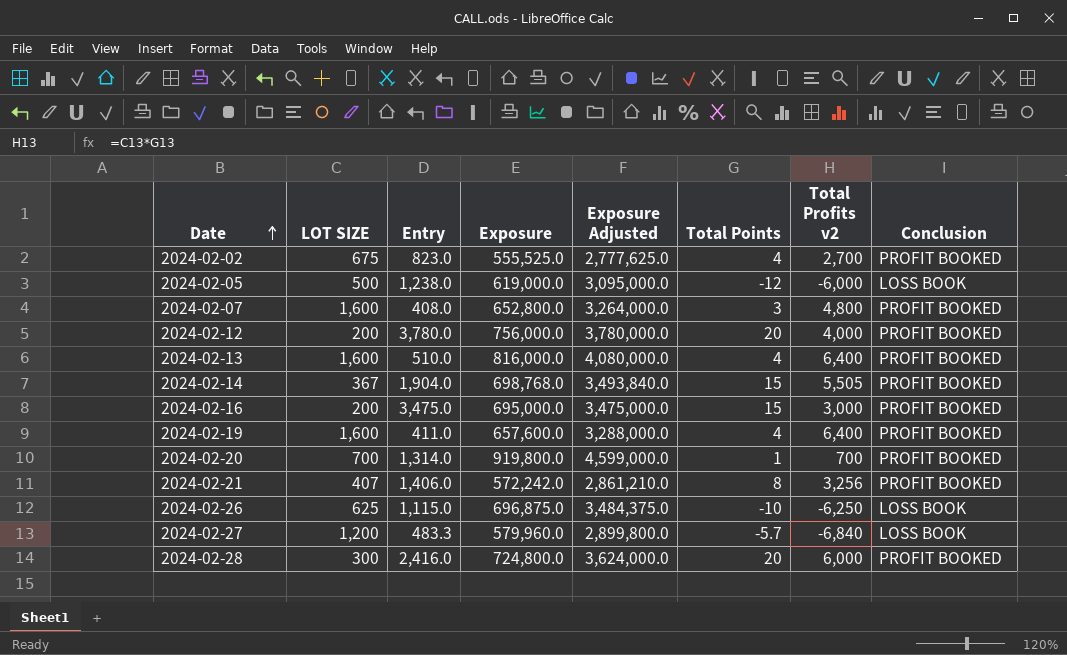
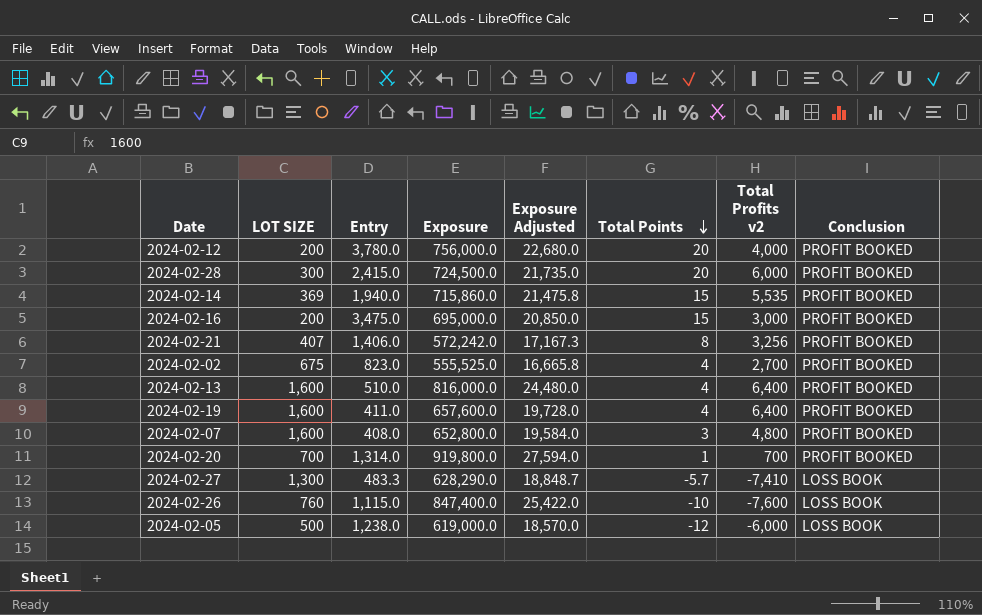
row order: Date ascending -> Total Points descending
column Exposure Adjusted | formula: [Exposure] * 5 -> [Exposure] * 0.03
2024-02-28 | Entry: 2,416.0 -> 2,415.0
2024-02-28 | Exposure: 724,800.0 -> 724,500.0
2024-02-14 | LOT SIZE: 367 -> 369
2024-02-14 | Entry: 1,904.0 -> 1,940.0
2024-02-14 | Exposure: 698,768.0 -> 715,860.0
2024-02-14 | Total Profits v2: 5,505 -> 5,535
2024-02-27 | LOT SIZE: 1,200 -> 1,300
2024-02-27 | Exposure: 579,960.0 -> 628,290.0
2024-02-27 | Total Profits v2: -6,840 -> -7,410
2024-02-26 | LOT SIZE: 625 -> 760
2024-02-26 | Exposure: 696,875.0 -> 847,400.0
2024-02-26 | Total Profits v2: -6,250 -> -7,600

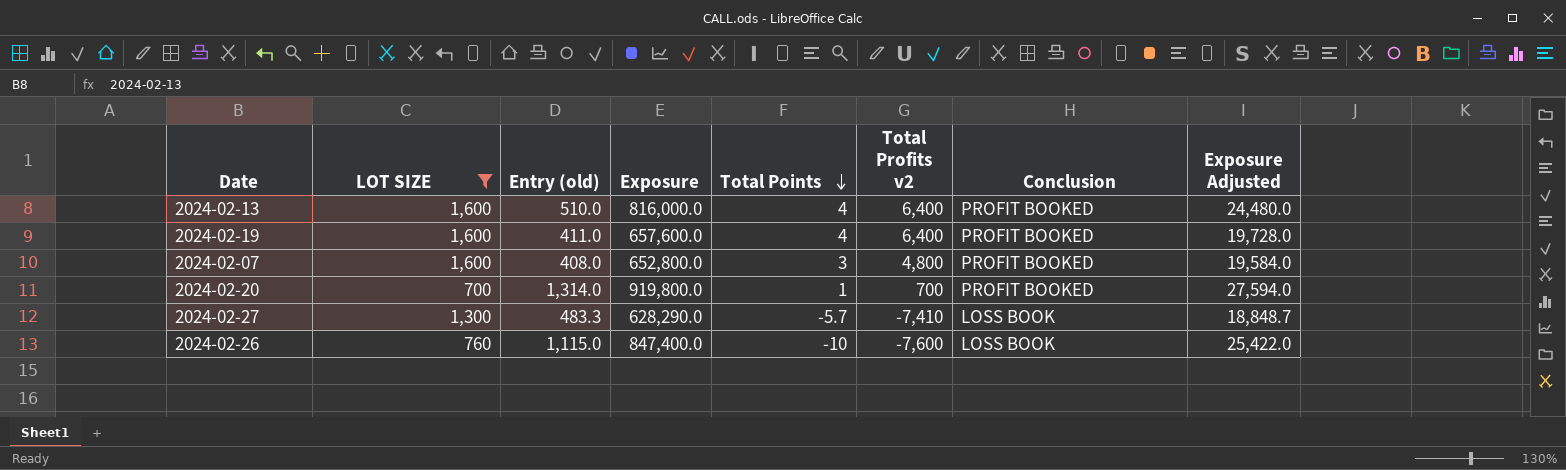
filter: none -> LOT SIZE >= 700
column name: Entry -> Entry (old)
column Exposure Adjusted | position: 5 -> 8

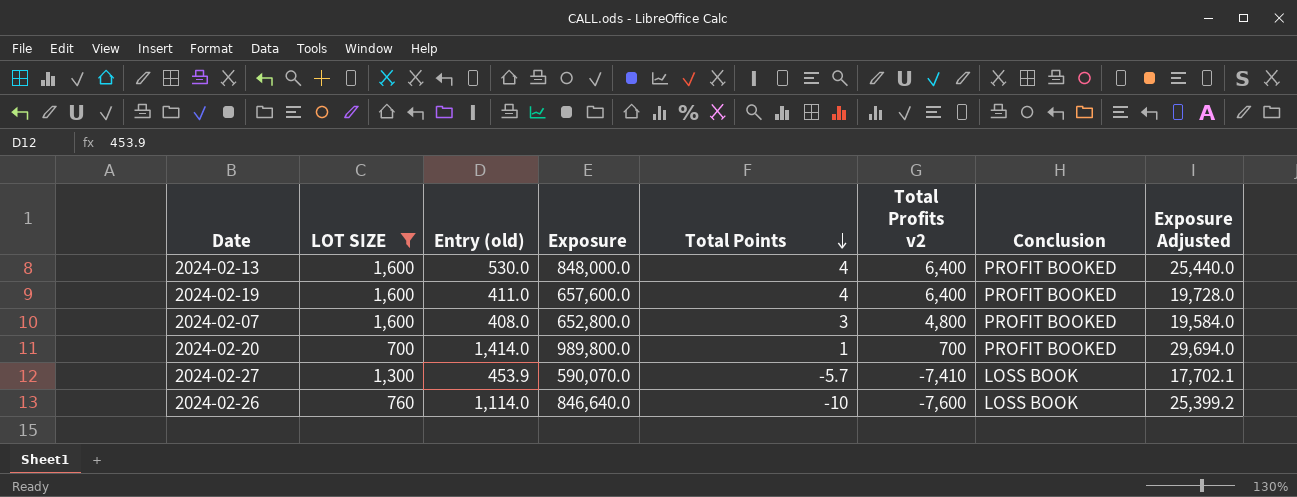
2024-02-13 | Entry (old): 510.0 -> 530.0
2024-02-13 | Exposure: 816,000.0 -> 848,000.0
2024-02-13 | Exposure Adjusted: 24,480.0 -> 25,440.0
2024-02-20 | Entry (old): 1,314.0 -> 1,414.0
2024-02-20 | Exposure: 919,800.0 -> 989,800.0
2024-02-20 | Exposure Adjusted: 27,594.0 -> 29,694.0
2024-02-27 | Entry (old): 483.3 -> 453.9
2024-02-27 | Exposure: 628,290.0 -> 590,070.0
2024-02-27 | Exposure Adjusted: 18,848.7 -> 17,702.1
2024-02-26 | Entry (old): 1,115.0 -> 1,114.0
2024-02-26 | Exposure: 847,400.0 -> 846,640.0
2024-02-26 | Exposure Adjusted: 25,422.0 -> 25,399.2

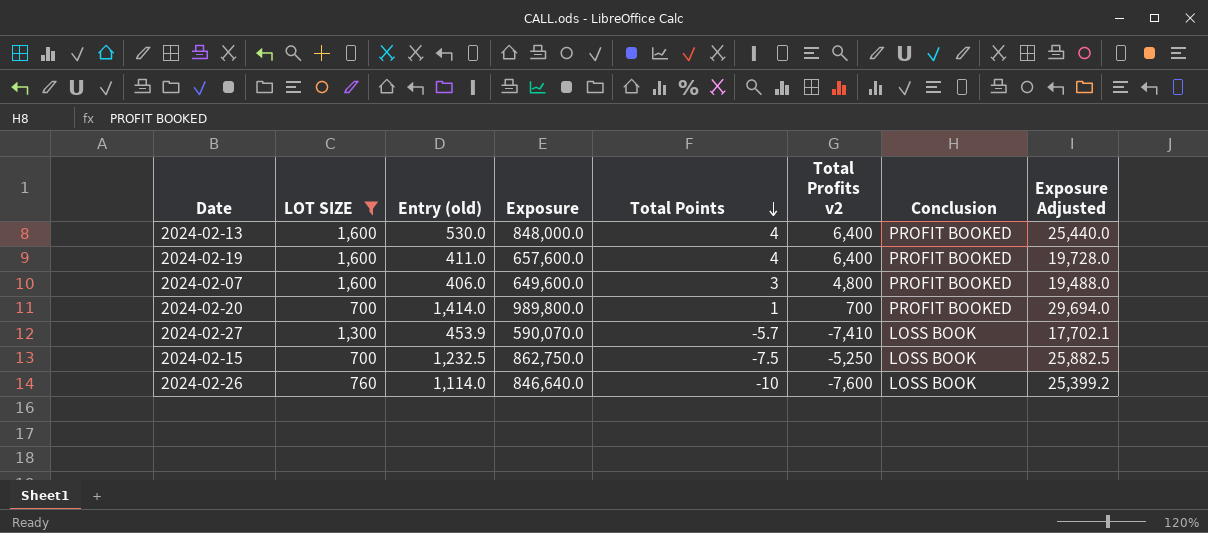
2024-02-07 | Entry (old): 408.0 -> 406.0
2024-02-07 | Exposure: 652,800.0 -> 649,600.0
2024-02-07 | Exposure Adjusted: 19,584.0 -> 19,488.0
row 2024-02-15: none -> 700 | 1,232.5 | 862,750.0 | -7.5 | -5,250 | LOSS BOOK | 25,882.5

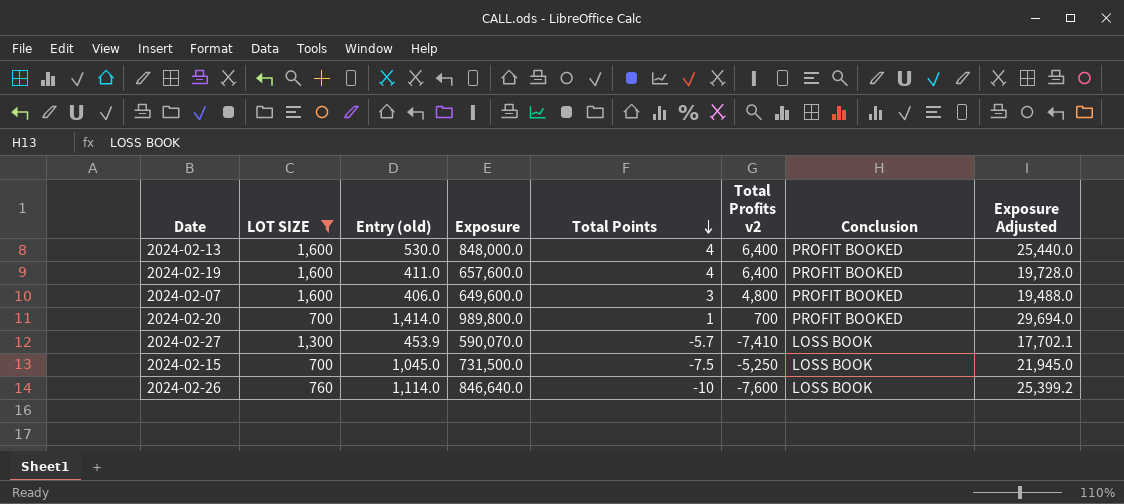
2024-02-15 | Entry (old): 1,232.5 -> 1,045.0
2024-02-15 | Exposure: 862,750.0 -> 731,500.0
2024-02-15 | Exposure Adjusted: 25,882.5 -> 21,945.0

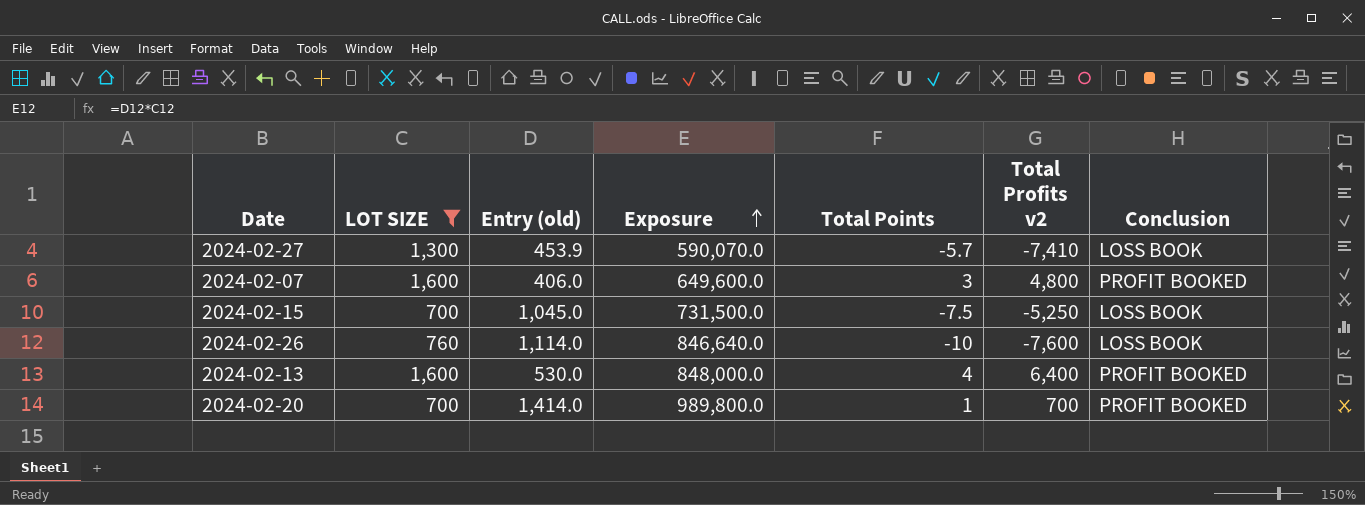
row order: Total Points descending -> Exposure ascending
column Exposure Adjusted | formula: [Exposure] * 0.03 -> none
row 2024-02-19: 1,600 | 411.0 | 657,600.0 | 4 | 6,400 | PROFIT BOOKED | 19,728.0 -> none

